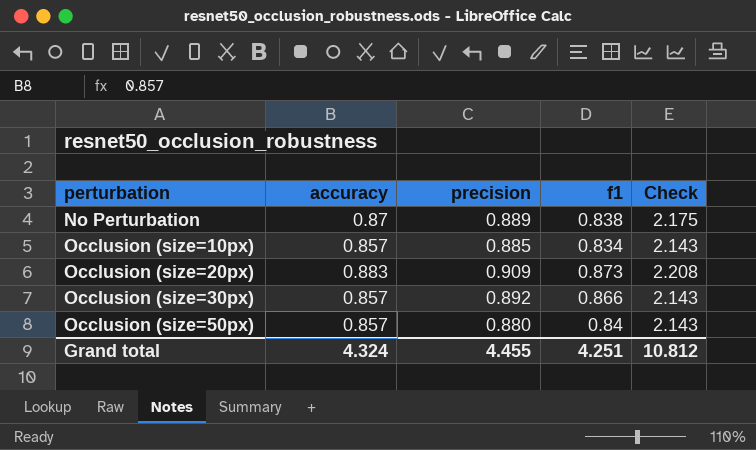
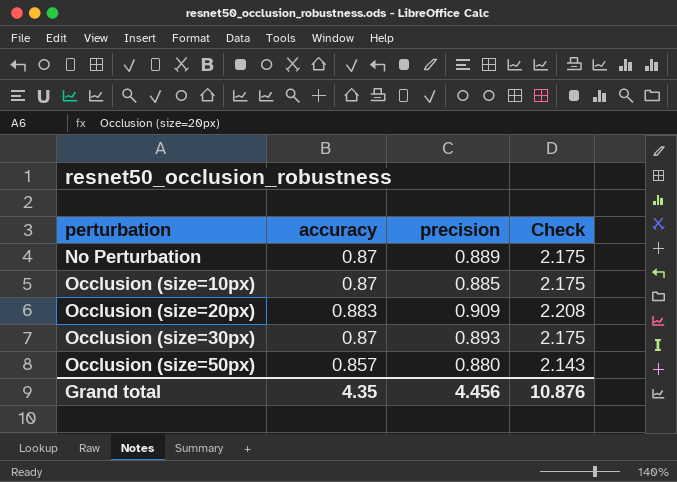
column f1 | position: 4 -> none
Occlusion (size=10px) | accuracy: 0.857 -> 0.87
Occlusion (size=10px) | Check: 2.143 -> 2.175
Occlusion (size=30px) | accuracy: 0.857 -> 0.87
Occlusion (size=30px) | precision: 0.892 -> 0.893
Occlusion (size=30px) | Check: 2.143 -> 2.175
Grand total | accuracy: 4.324 -> 4.35
Grand total | precision: 4.455 -> 4.456
Grand total | Check: 10.812 -> 10.876

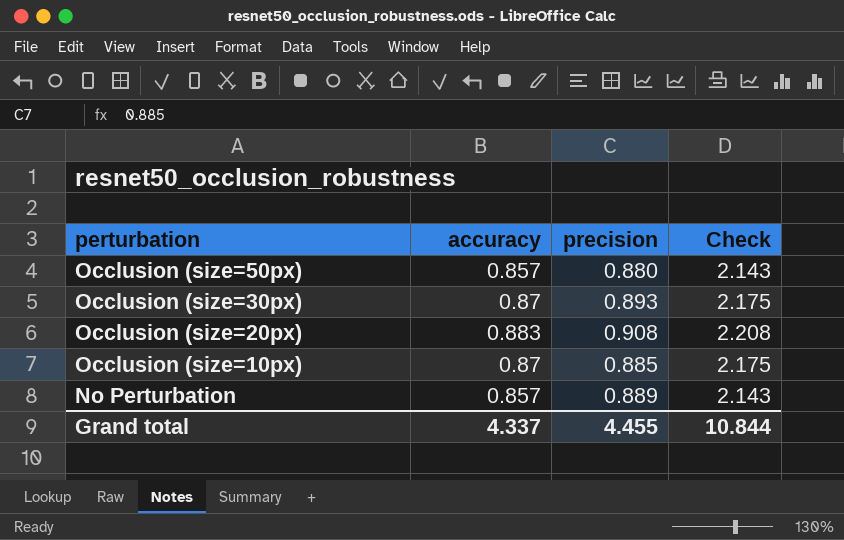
row order: perturbation ascending -> perturbation descending
Occlusion (size=20px) | precision: 0.909 -> 0.908
No Perturbation | accuracy: 0.87 -> 0.857
No Perturbation | Check: 2.175 -> 2.143
Grand total | accuracy: 4.35 -> 4.337
Grand total | precision: 4.456 -> 4.455
Grand total | Check: 10.876 -> 10.844

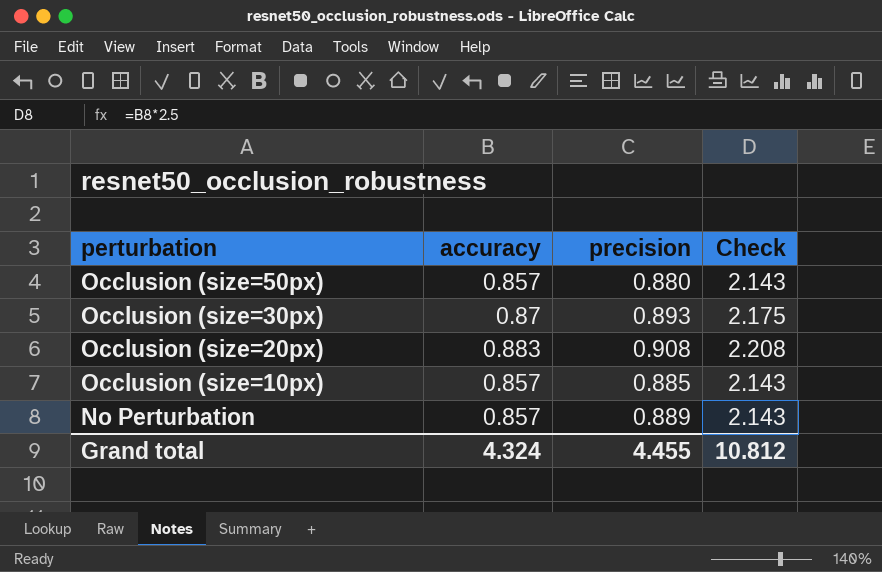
Occlusion (size=10px) | accuracy: 0.87 -> 0.857
Occlusion (size=10px) | Check: 2.175 -> 2.143
Grand total | accuracy: 4.337 -> 4.324
Grand total | Check: 10.844 -> 10.812

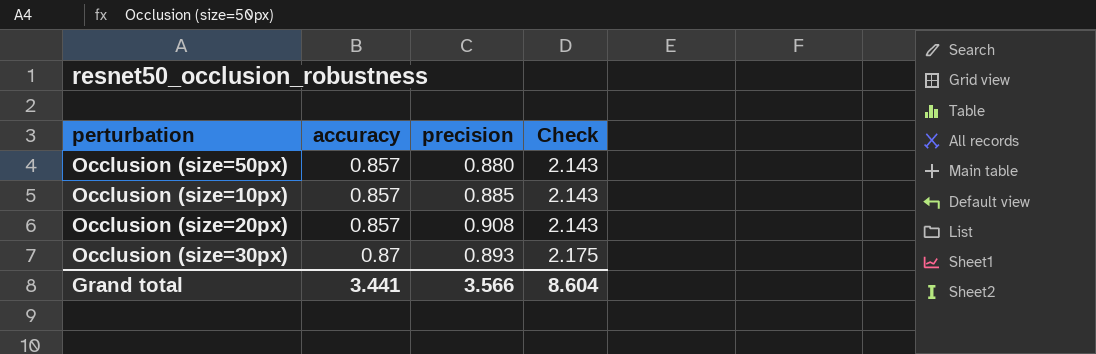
row order: perturbation descending -> accuracy ascending
row No Perturbation: 0.857 | 0.889 | 2.143 -> none
Occlusion (size=20px) | accuracy: 0.883 -> 0.857
Occlusion (size=20px) | Check: 2.208 -> 2.143
Grand total | accuracy: 4.324 -> 3.441
Grand total | precision: 4.455 -> 3.566
Grand total | Check: 10.812 -> 8.604

